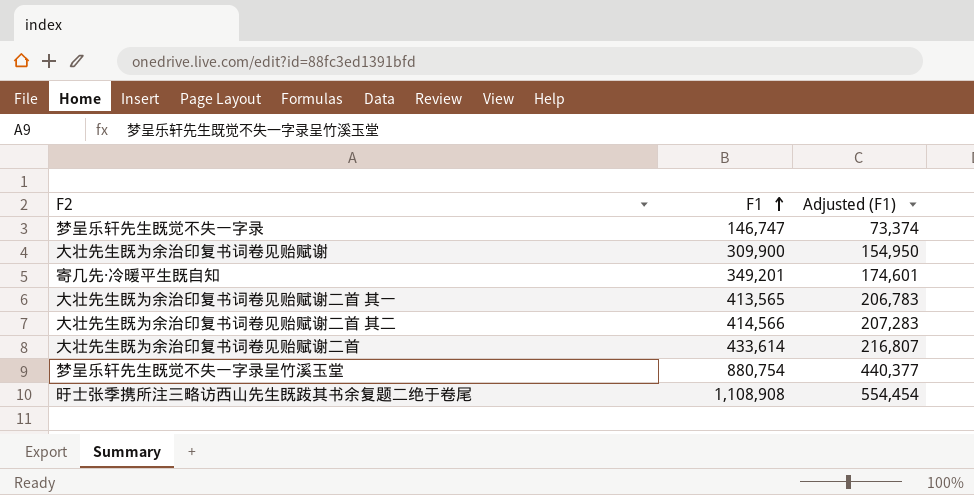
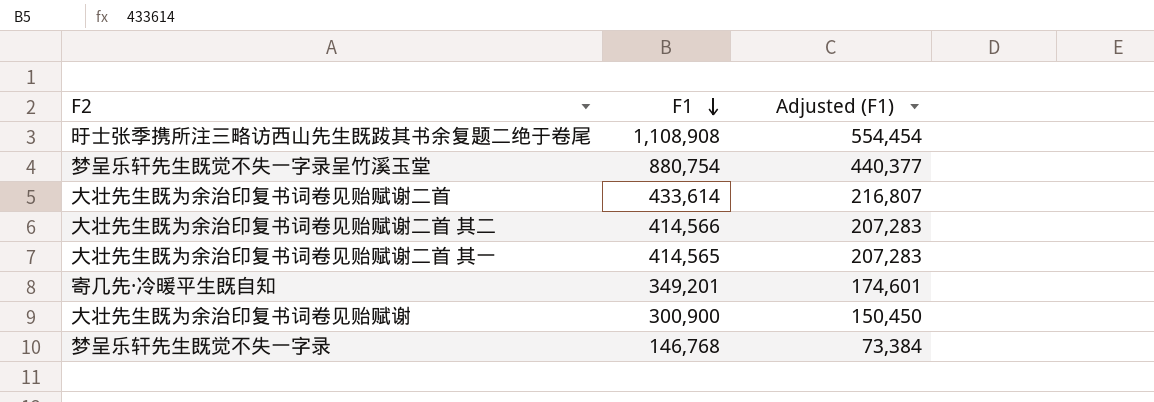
row order: F1 ascending -> F1 descending
大壮先生既为余治印复书词卷见贻赋谢二首 其一 | F1: 413,565 -> 414,565
大壮先生既为余治印复书词卷见贻赋谢二首 其一 | Adjusted (F1): 206,783 -> 207,283
大壮先生既为余治印复书词卷见贻赋谢 | F1: 309,900 -> 300,900
大壮先生既为余治印复书词卷见贻赋谢 | Adjusted (F1): 154,950 -> 150,450
梦呈乐轩先生既觉不失一字录 | F1: 146,747 -> 146,768
梦呈乐轩先生既觉不失一字录 | Adjusted (F1): 73,374 -> 73,384

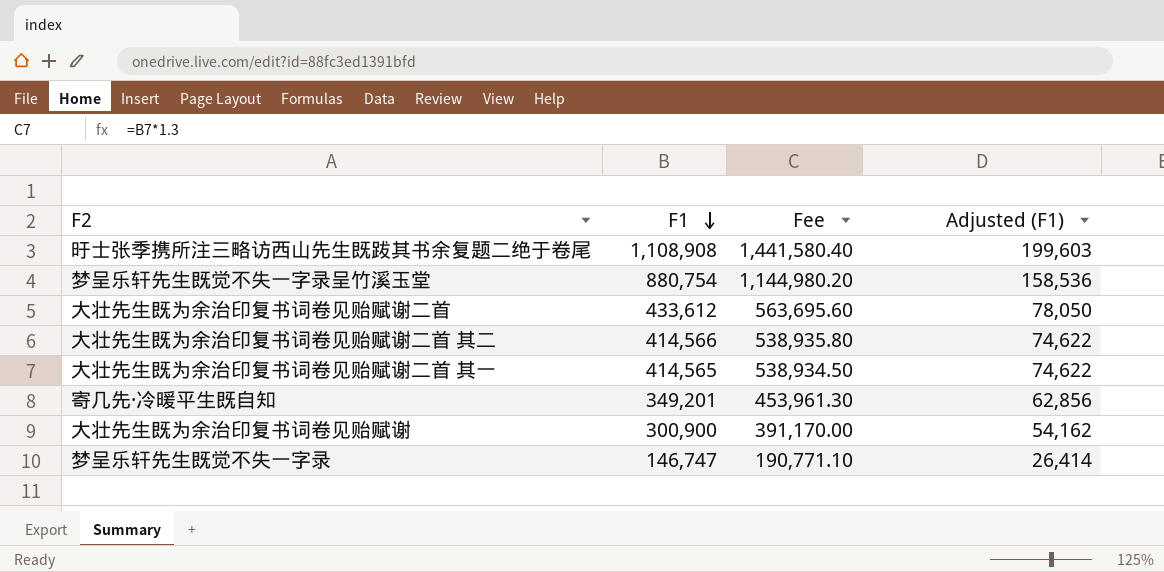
column Fee | formula: none -> [F1] * 1.3
column Adjusted (F1) | formula: [F1] * 0.5 -> [F1] * 0.18
大壮先生既为余治印复书词卷见贻赋谢二首 | F1: 433,614 -> 433,612
梦呈乐轩先生既觉不失一字录 | F1: 146,768 -> 146,747

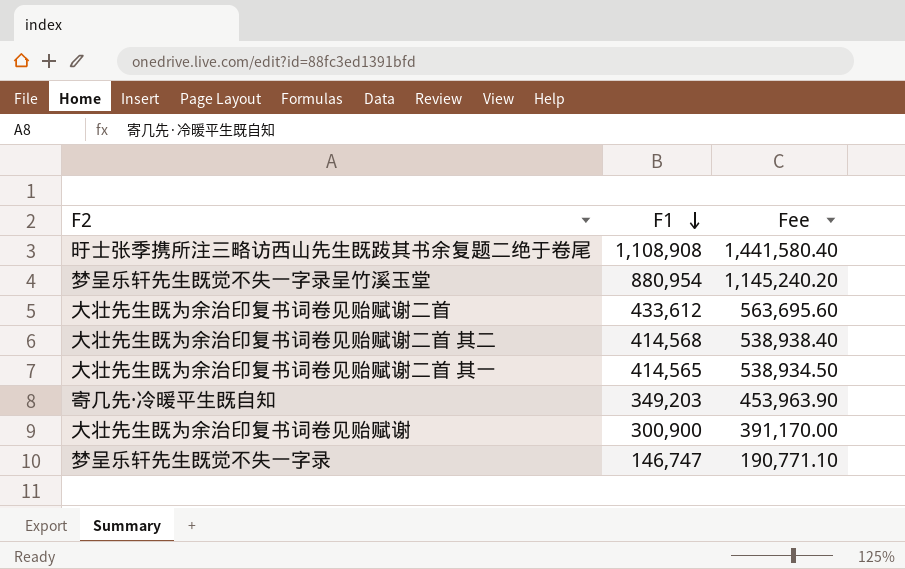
column Adjusted (F1) | formula: [F1] * 0.18 -> none
梦呈乐轩先生既觉不失一字录呈竹溪玉堂 | F1: 880,754 -> 880,954
梦呈乐轩先生既觉不失一字录呈竹溪玉堂 | Fee: 1,144,980.20 -> 1,145,240.20
大壮先生既为余治印复书词卷见贻赋谢二首 其二 | F1: 414,566 -> 414,568
大壮先生既为余治印复书词卷见贻赋谢二首 其二 | Fee: 538,935.80 -> 538,938.40
寄几先·冷暖平生既自知 | F1: 349,201 -> 349,203
寄几先·冷暖平生既自知 | Fee: 453,961.30 -> 453,963.90

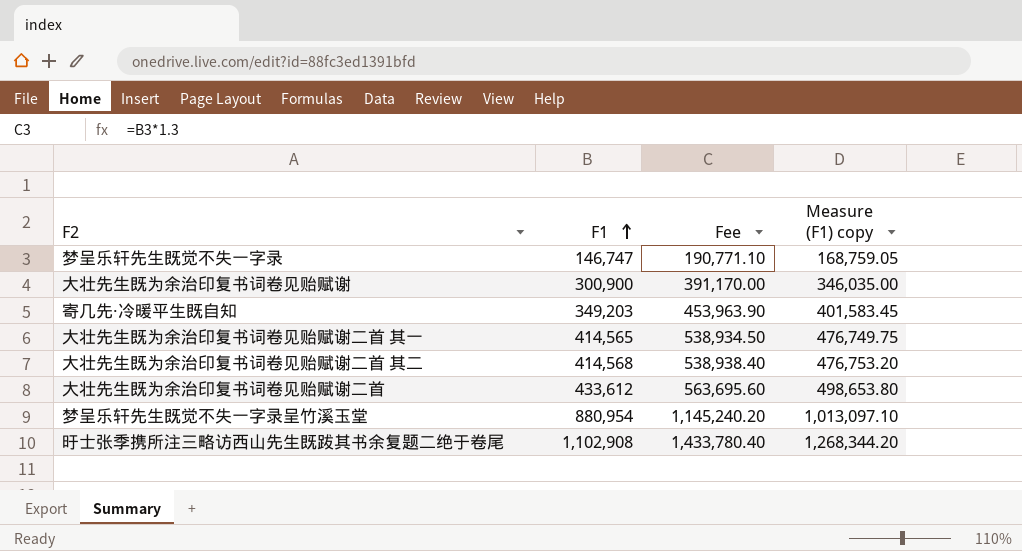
row order: F1 descending -> F1 ascending
column Measure (F1) copy | formula: none -> [F1] * 1.15
旴士张季携所注三略访西山先生既跋其书余复题二绝于卷尾 | F1: 1,108,908 -> 1,102,908
旴士张季携所注三略访西山先生既跋其书余复题二绝于卷尾 | Fee: 1,441,580.40 -> 1,433,780.40

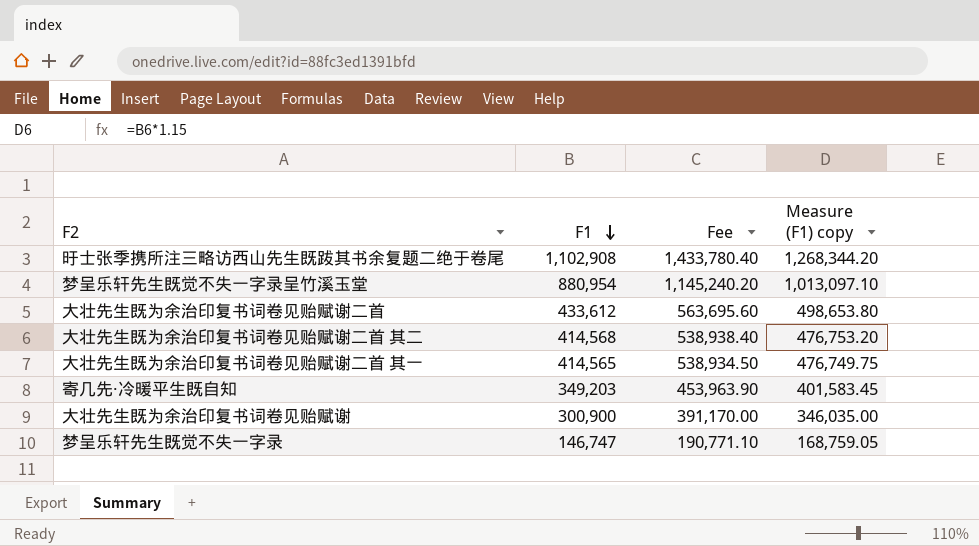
row order: F1 ascending -> F1 descending

